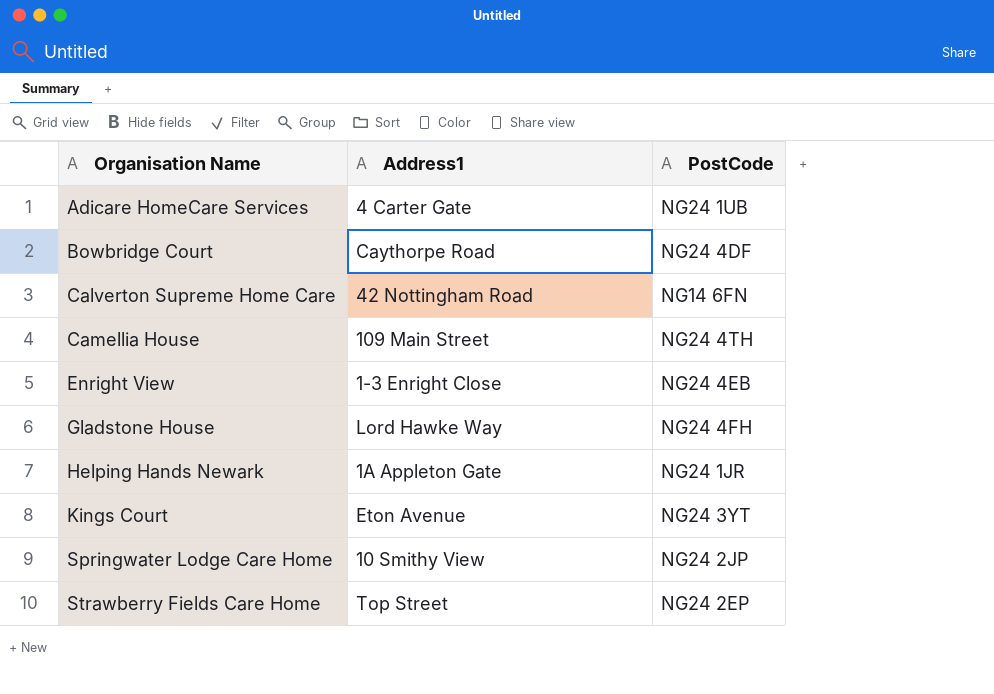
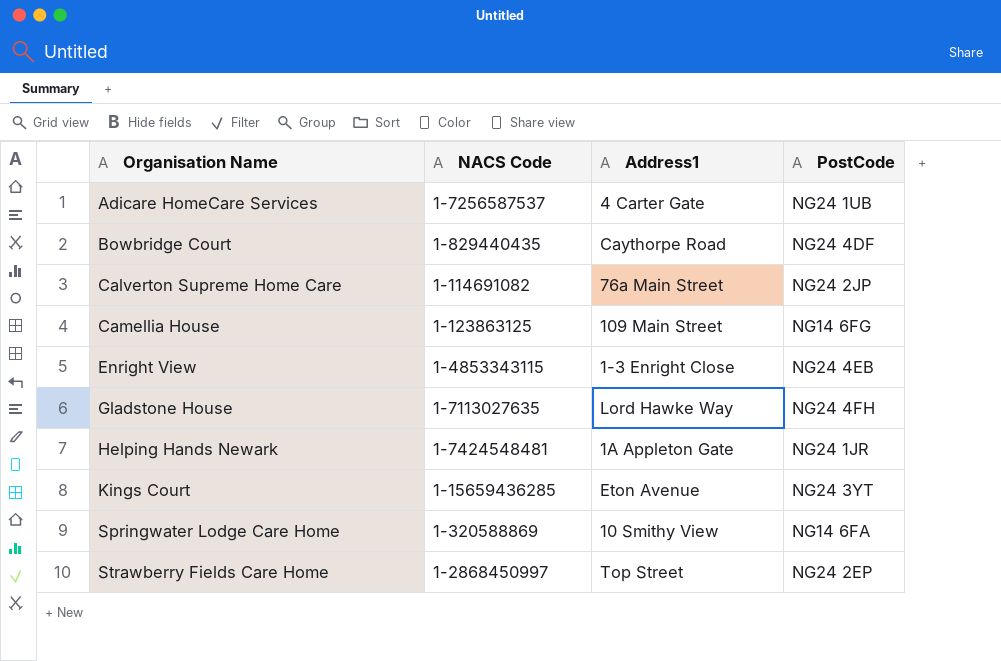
column NACS Code | position: none -> 2
Calverton Supreme Home Care | Address1: 42 Nottingham Road -> 76a Main Street
Calverton Supreme Home Care | PostCode: NG14 6FN -> NG24 2JP
Camellia House | PostCode: NG24 4TH -> NG14 6FG
Springwater Lodge Care Home | PostCode: NG24 2JP -> NG14 6FA

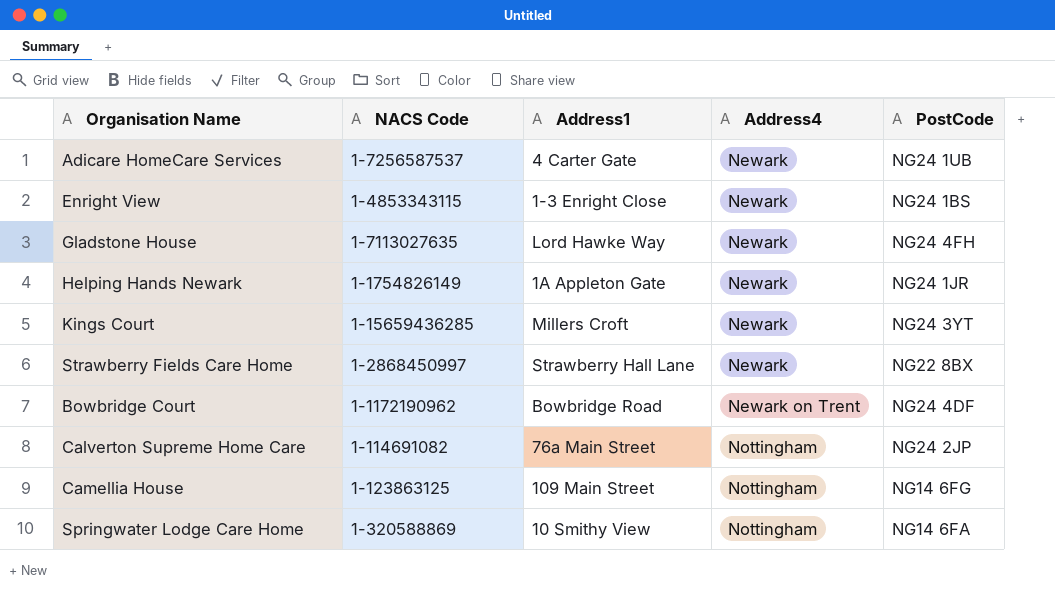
row order: Organisation Name ascending -> Address4 ascending
column Address4 | position: none -> 4
Enright View | PostCode: NG24 4EB -> NG24 1BS
Helping Hands Newark | NACS Code: 1-7424548481 -> 1-1754826149
Kings Court | Address1: Eton Avenue -> Millers Croft
Strawberry Fields Care Home | Address1: Top Street -> Strawberry Hall Lane
Strawberry Fields Care Home | PostCode: NG24 2EP -> NG22 8BX
Bowbridge Court | NACS Code: 1-829440435 -> 1-1172190962
Bowbridge Court | Address1: Caythorpe Road -> Bowbridge Road

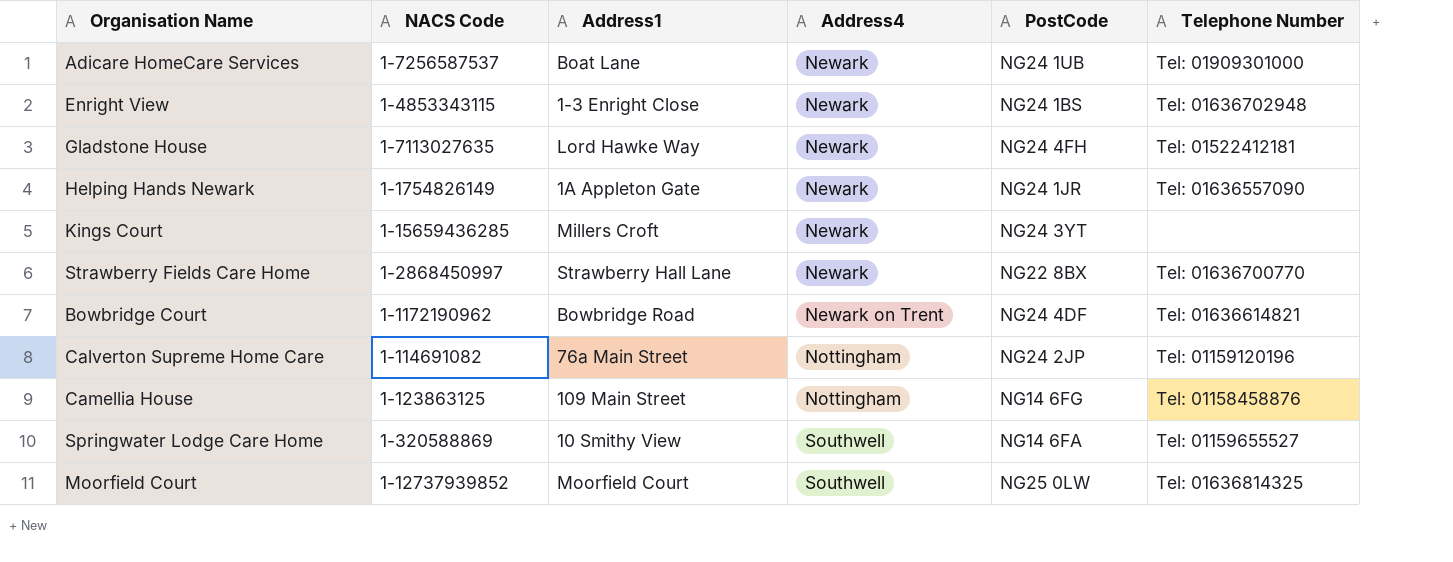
column Telephone Number | position: none -> 6
Adicare HomeCare Services | Address1: 4 Carter Gate -> Boat Lane
Springwater Lodge Care Home | Address4: Nottingham -> Southwell
row Moorfield Court: none -> 1-12737939852 | Moorfield Court | Southwell | NG25 0LW | Tel: 01636814325

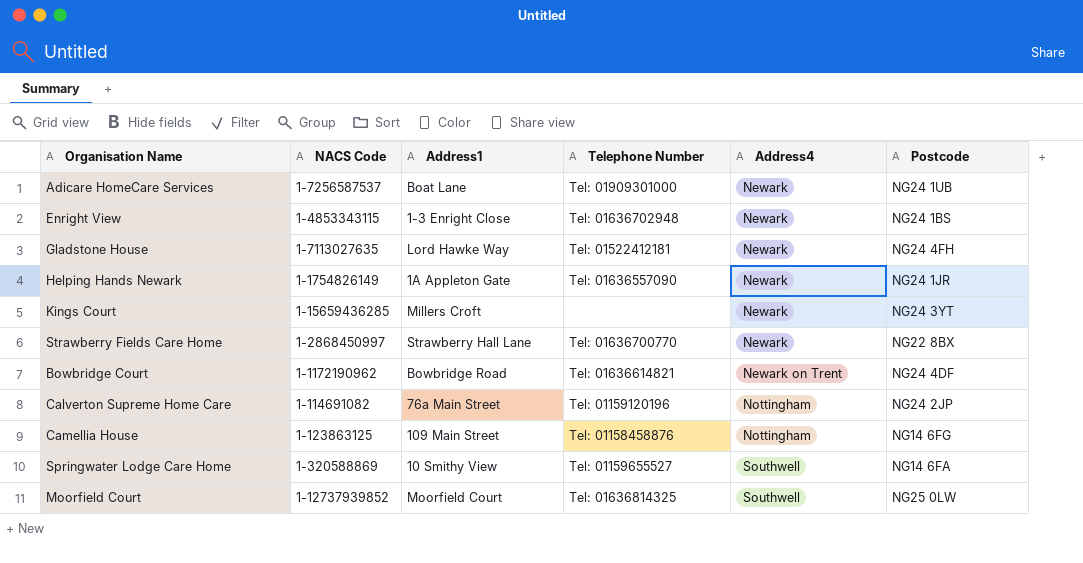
column Telephone Number | position: 6 -> 4
column name: PostCode -> Postcode

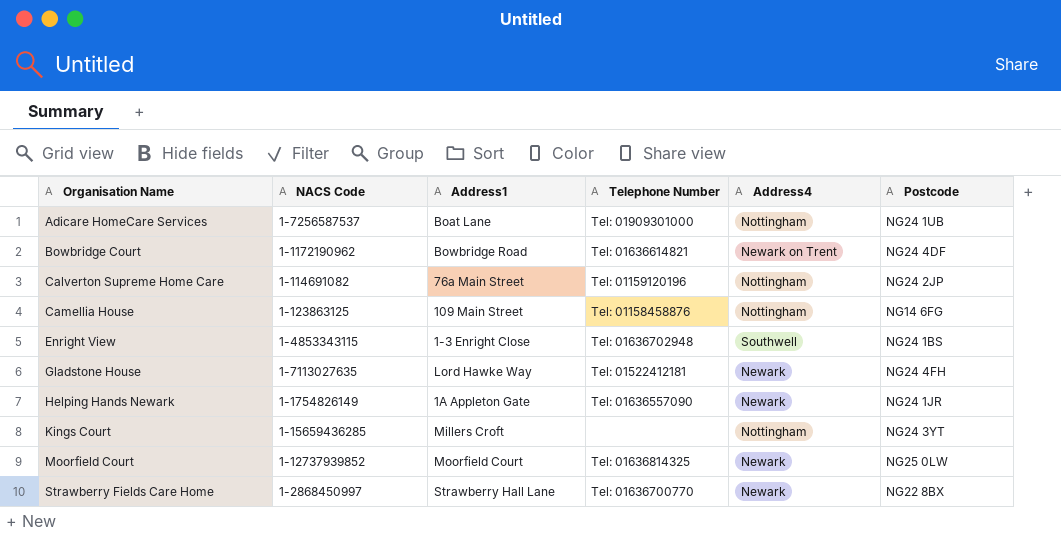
row order: Address4 ascending -> Organisation Name ascending
row Springwater Lodge Care Home: 1-320588869 | 10 Smithy View | Tel: 01159655527 | Southwell | NG14 6FA -> none
Adicare HomeCare Services | Address4: Newark -> Nottingham
Enright View | Address4: Newark -> Southwell
Kings Court | Address4: Newark -> Nottingham
Moorfield Court | Address4: Southwell -> Newark

